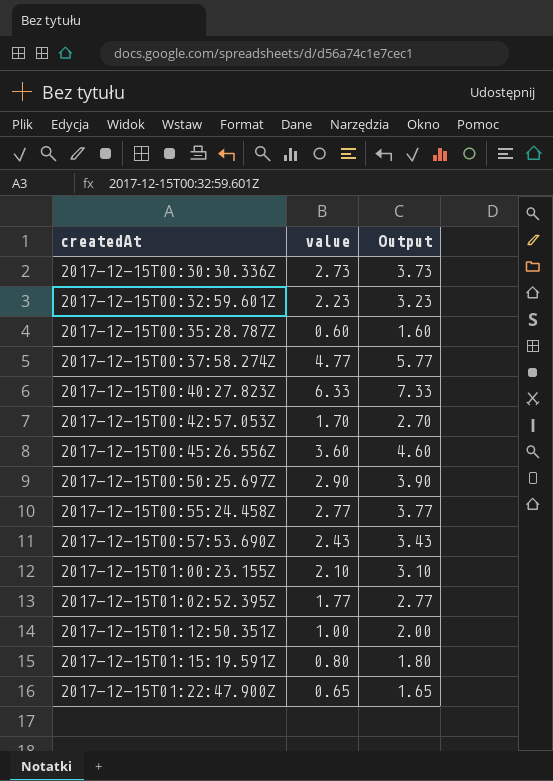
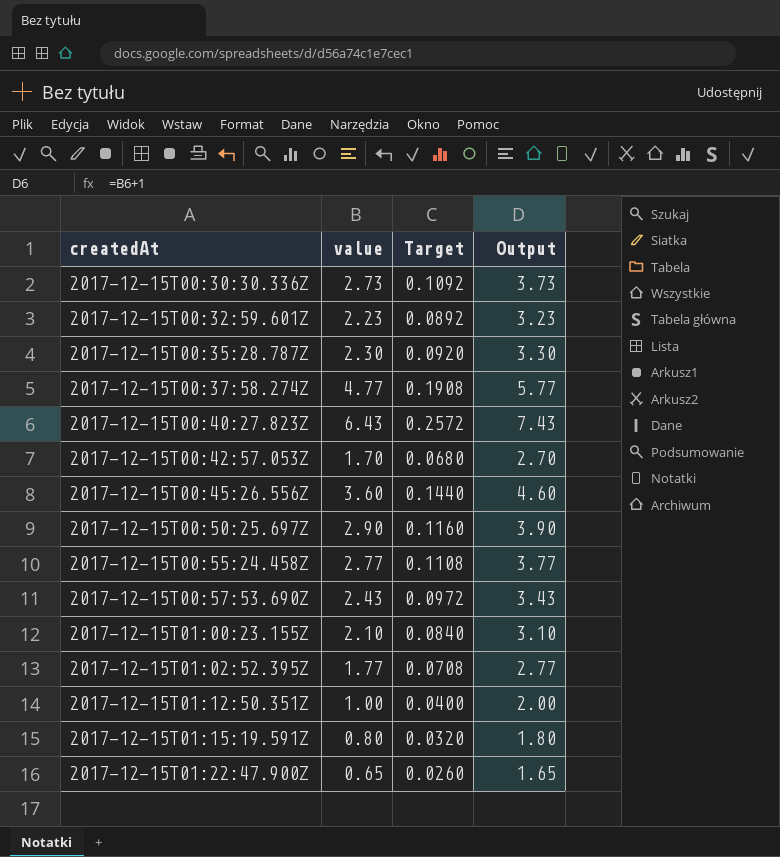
column Target | formula: none -> [value] * 0.04
2017-12-15T00:35:28.787Z | value: 0.60 -> 2.30
2017-12-15T00:35:28.787Z | Output: 1.60 -> 3.30
2017-12-15T00:40:27.823Z | value: 6.33 -> 6.43
2017-12-15T00:40:27.823Z | Output: 7.33 -> 7.43

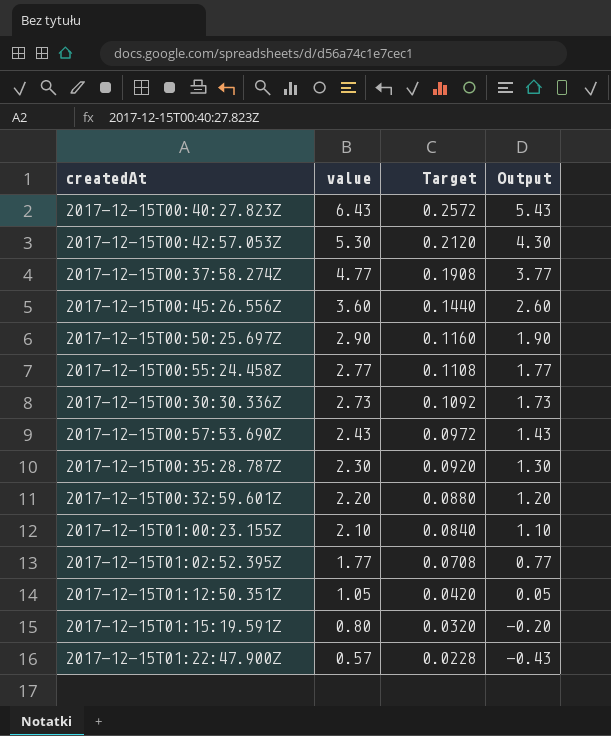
row order: createdAt ascending -> value descending
column Output | formula: [value] + 1 -> [value] - 1
2017-12-15T00:42:57.053Z | value: 1.70 -> 5.30
2017-12-15T00:42:57.053Z | Target: 0.0680 -> 0.2120
2017-12-15T00:32:59.601Z | value: 2.23 -> 2.20
2017-12-15T00:32:59.601Z | Target: 0.0892 -> 0.0880
2017-12-15T01:12:50.351Z | value: 1.00 -> 1.05
2017-12-15T01:12:50.351Z | Target: 0.0400 -> 0.0420
2017-12-15T01:22:47.900Z | value: 0.65 -> 0.57
2017-12-15T01:22:47.900Z | Target: 0.0260 -> 0.0228

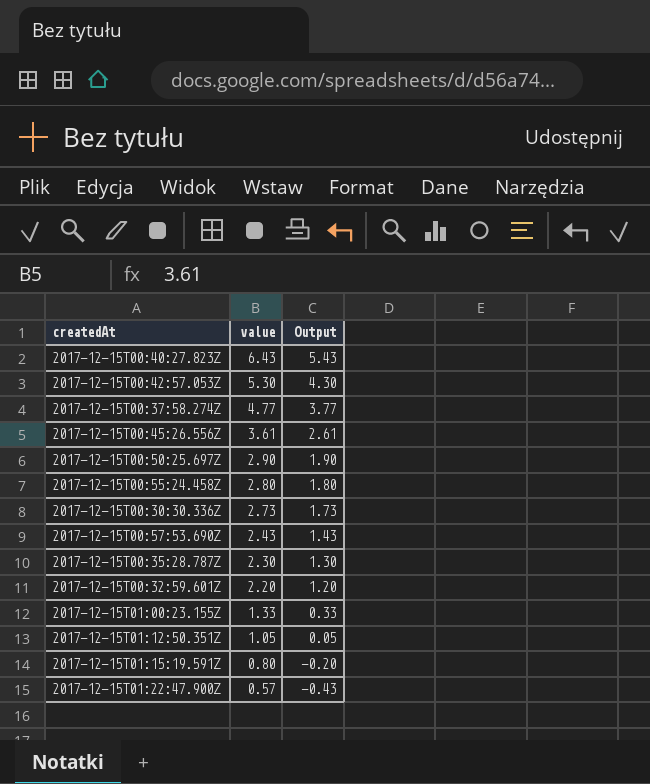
column Target | formula: [value] * 0.04 -> none
row 2017-12-15T01:02:52.395Z: 1.77 | 0.0708 | 0.77 -> none
2017-12-15T00:45:26.556Z | value: 3.60 -> 3.61
2017-12-15T00:45:26.556Z | Output: 2.60 -> 2.61
2017-12-15T00:55:24.458Z | value: 2.77 -> 2.80
2017-12-15T00:55:24.458Z | Output: 1.77 -> 1.80
2017-12-15T01:00:23.155Z | value: 2.10 -> 1.33
2017-12-15T01:00:23.155Z | Output: 1.10 -> 0.33

